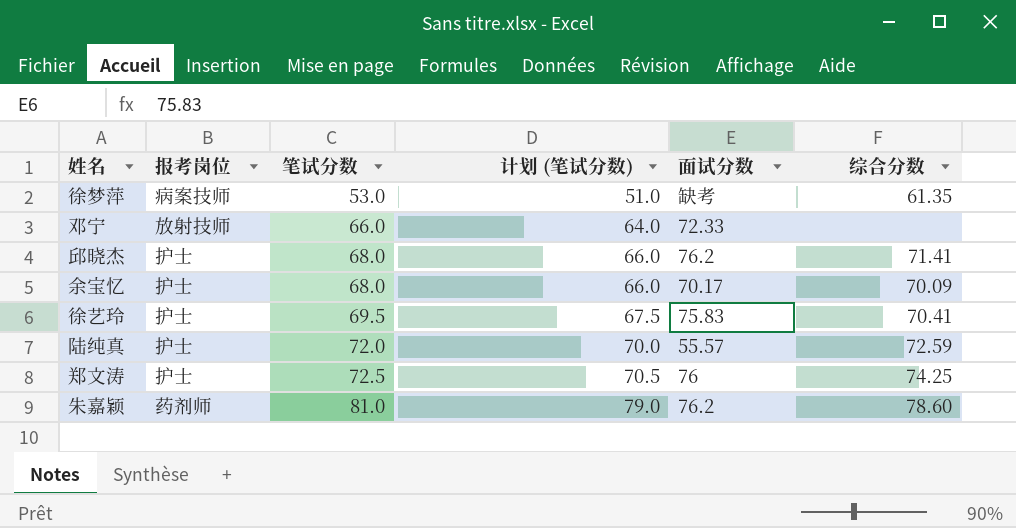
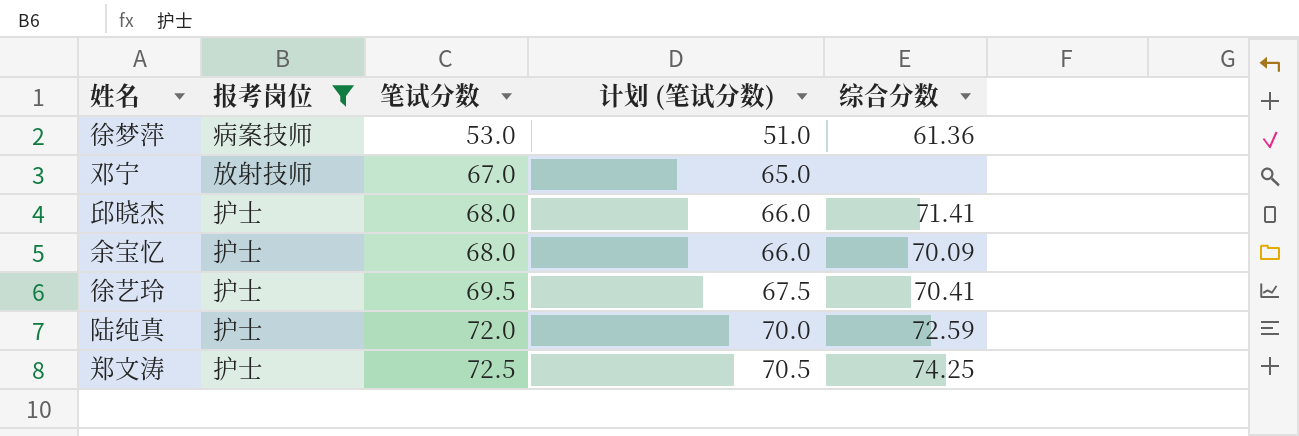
filter: none -> 报考岗位 != 药剂师
column 面试分数 | position: 5 -> none
徐梦萍 | 综合分数: 61.35 -> 61.36
邓宁 | 笔试分数: 66.0 -> 67.0
邓宁 | 计划 (笔试分数): 64.0 -> 65.0

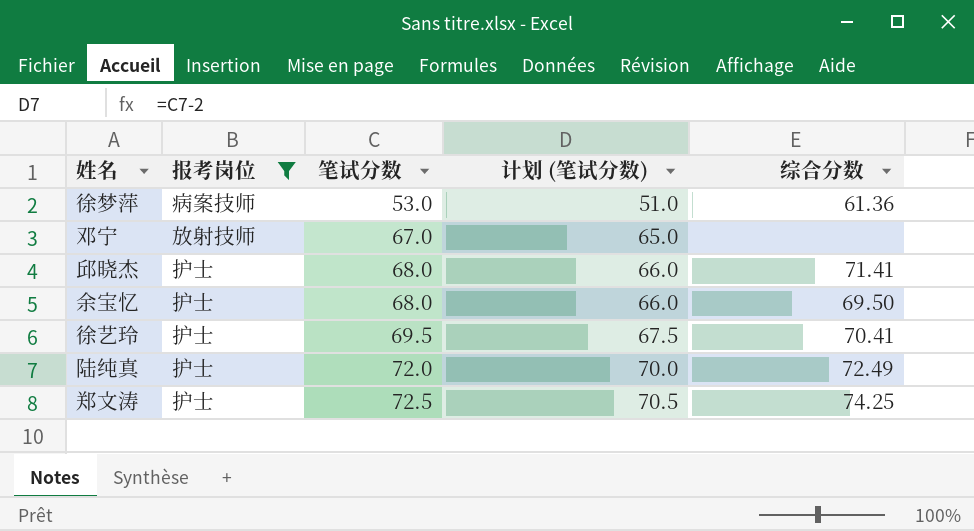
余宝忆 | 综合分数: 70.09 -> 69.50
陆纯真 | 综合分数: 72.59 -> 72.49

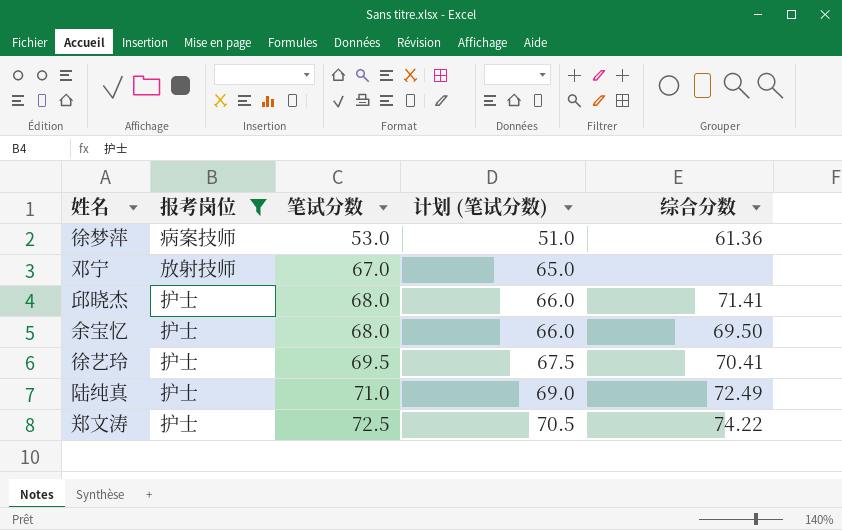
陆纯真 | 笔试分数: 72.0 -> 71.0
陆纯真 | 计划 (笔试分数): 70.0 -> 69.0
郑文涛 | 综合分数: 74.25 -> 74.22

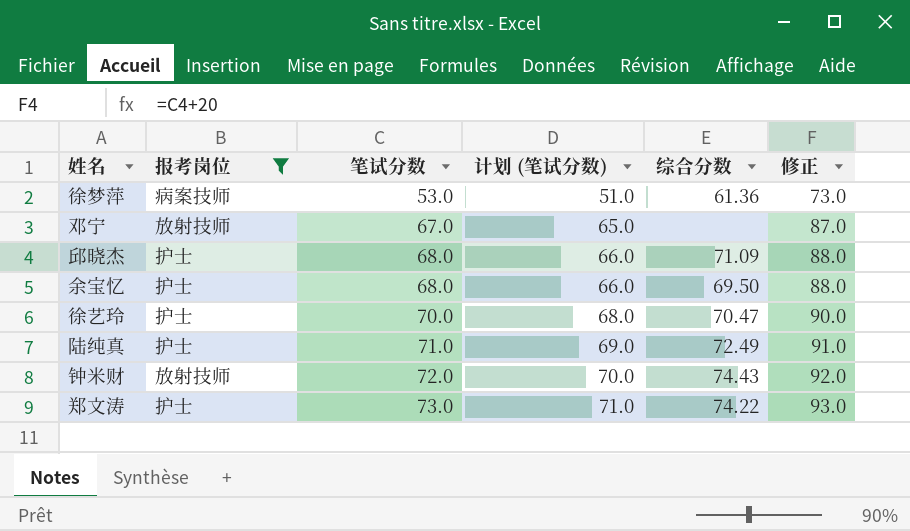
column 修正 | formula: none -> [笔试分数] + 20
邱晓杰 | 综合分数: 71.41 -> 71.09
徐艺玲 | 笔试分数: 69.5 -> 70.0
徐艺玲 | 计划 (笔试分数): 67.5 -> 68.0
徐艺玲 | 综合分数: 70.41 -> 70.47
row 钟米财: none -> 放射技师 | 72.0 | 70.0 | 74.43 | 92.0
郑文涛 | 笔试分数: 72.5 -> 73.0
郑文涛 | 计划 (笔试分数): 70.5 -> 71.0

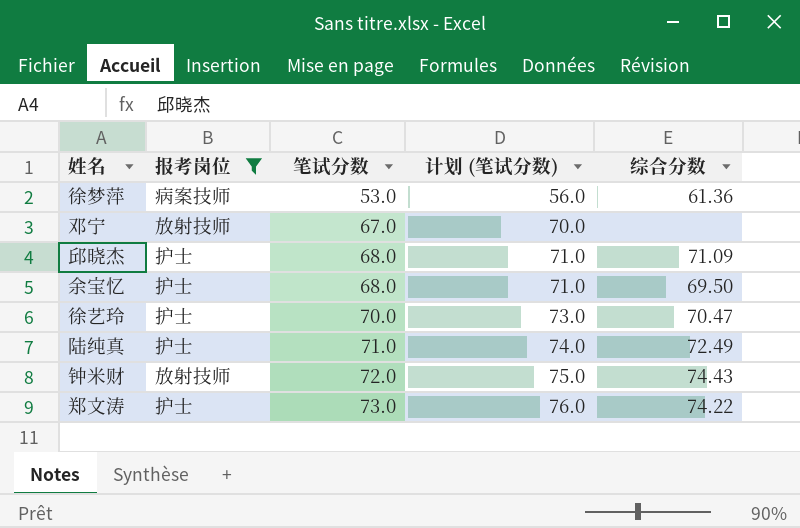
column 修正 | formula: [笔试分数] + 20 -> none
column 计划 (笔试分数) | formula: [笔试分数] - 2 -> [笔试分数] + 3

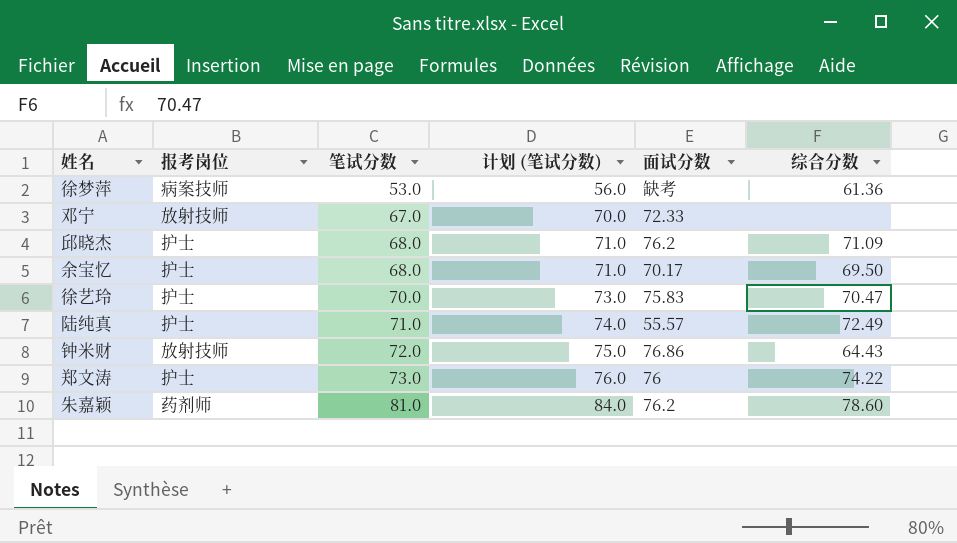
filter: 报考岗位 != 药剂师 -> none
column 面试分数 | position: none -> 5
钟米财 | 综合分数: 74.43 -> 64.43

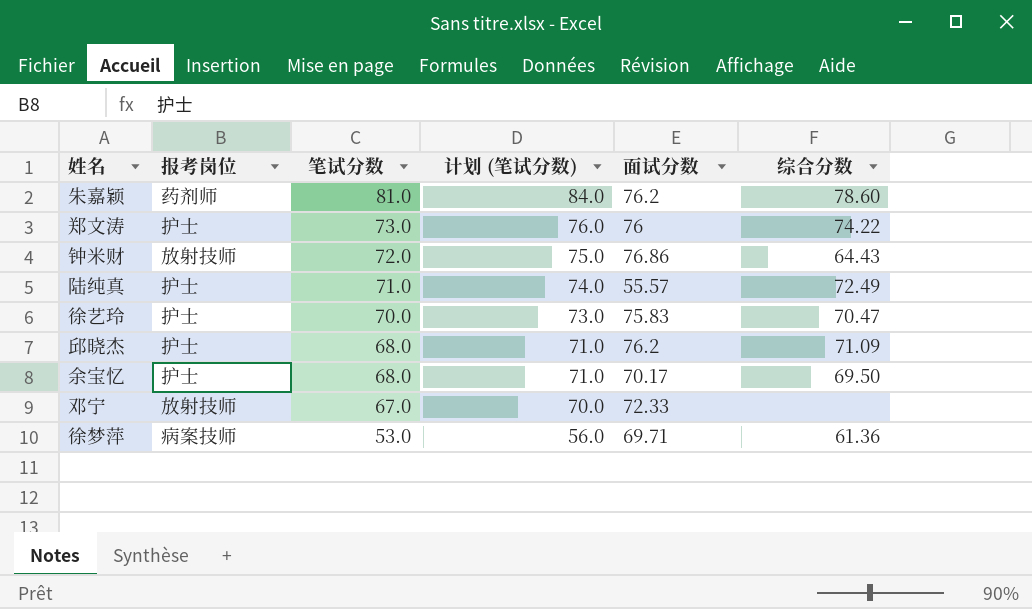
row order: 笔试分数 ascending -> 笔试分数 descending
徐梦萍 | 面试分数: 缺考 -> 69.71

